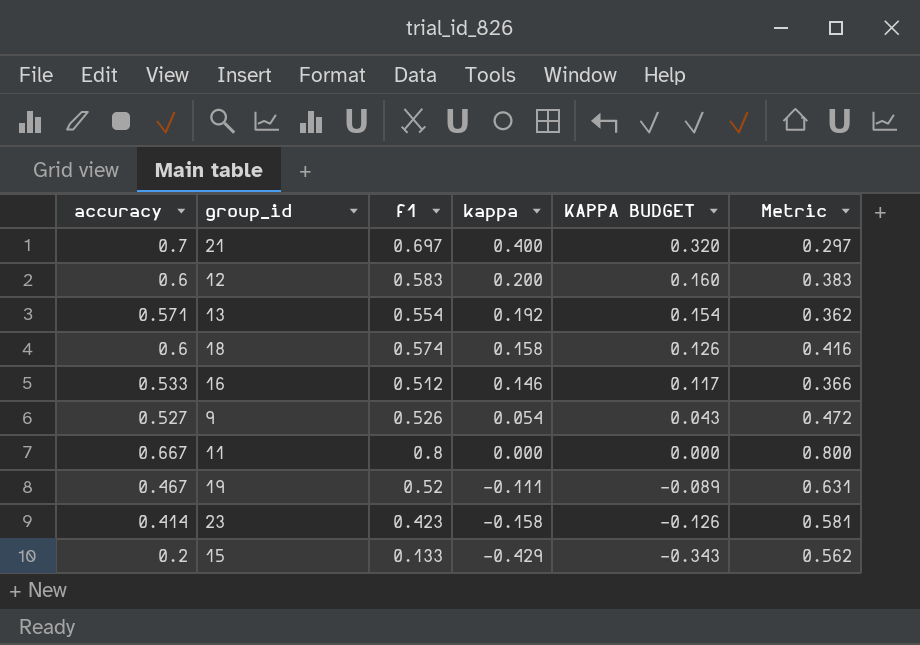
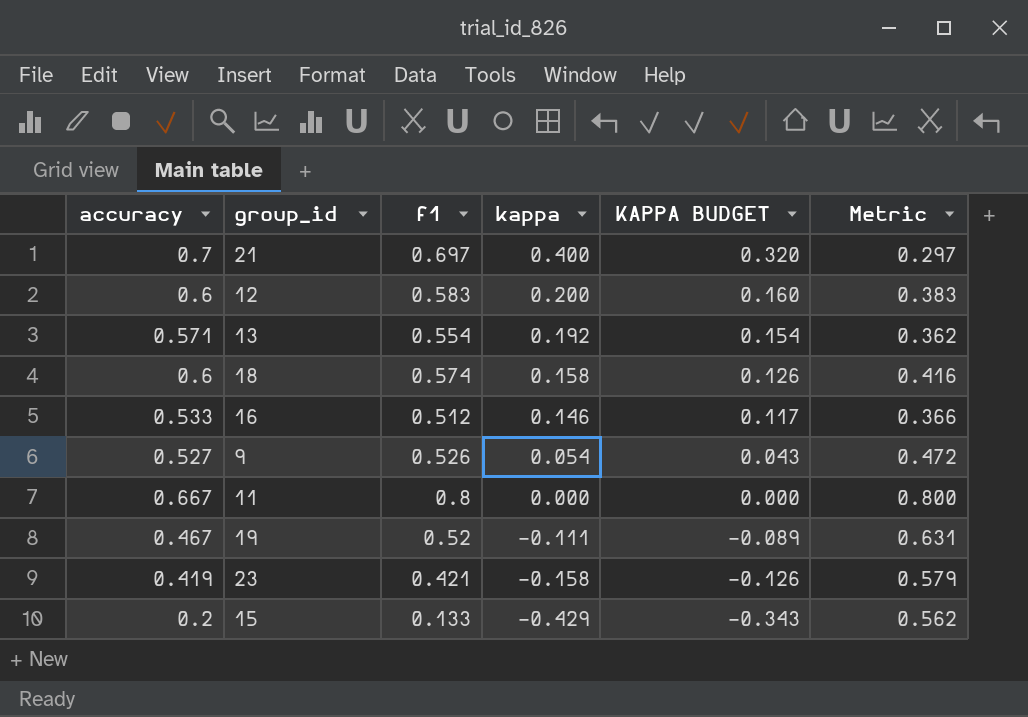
23 | accuracy: 0.414 -> 0.419
23 | f1: 0.423 -> 0.421
23 | Metric: 0.581 -> 0.579

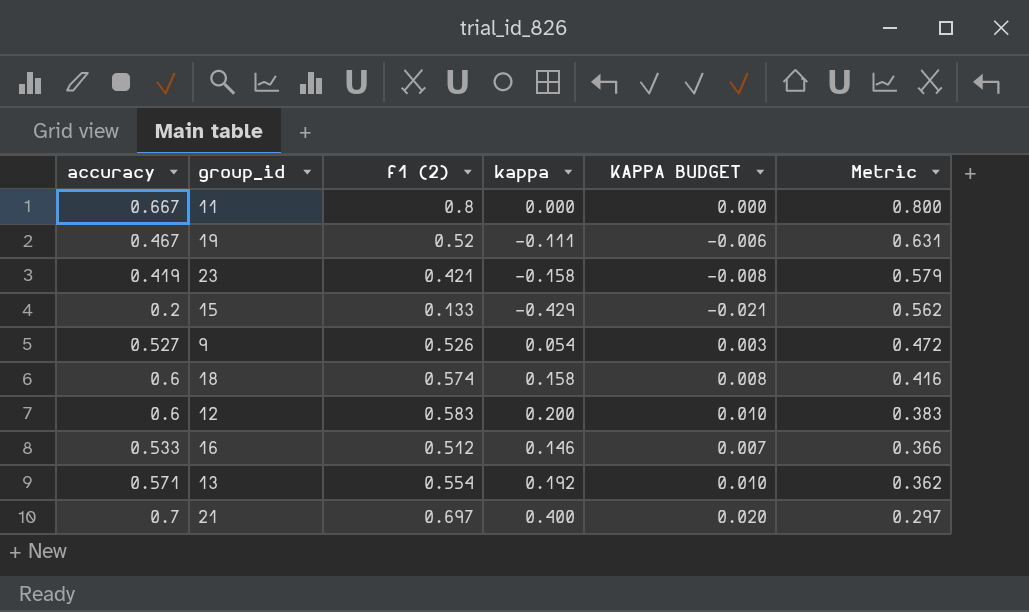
row order: kappa descending -> Metric descending
column name: f1 -> f1 (2)
column KAPPA BUDGET | formula: [kappa] * 0.8 -> [kappa] * 0.05

